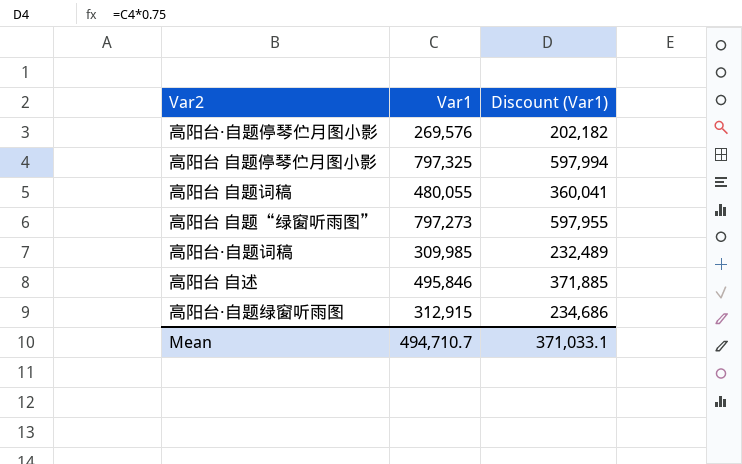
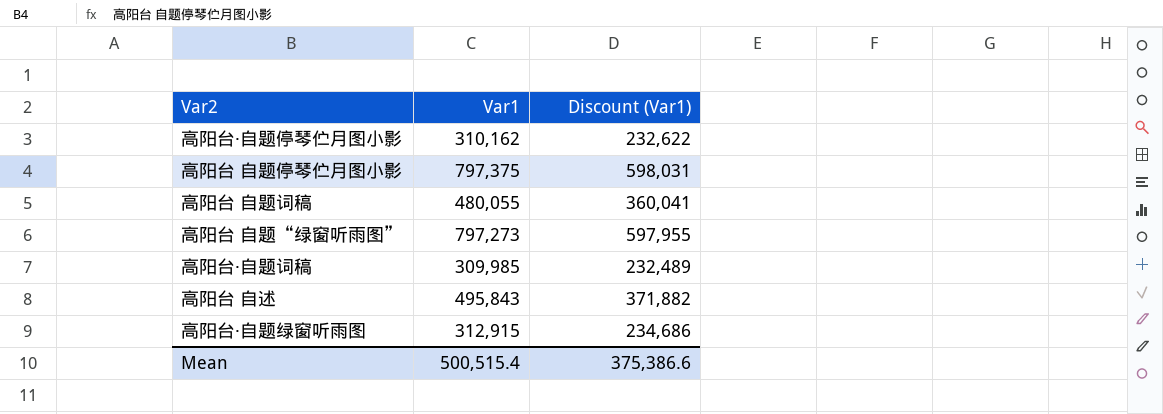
高阳台·自题停琴伫月图小影 | Var1: 269,576 -> 310,162
高阳台·自题停琴伫月图小影 | Discount (Var1): 202,182 -> 232,622
高阳台 自题停琴伫月图小影 | Var1: 797,325 -> 797,375
高阳台 自题停琴伫月图小影 | Discount (Var1): 597,994 -> 598,031
高阳台 自述 | Var1: 495,846 -> 495,843
高阳台 自述 | Discount (Var1): 371,885 -> 371,882
Mean | Var1: 494,710.7 -> 500,515.4
Mean | Discount (Var1): 371,033.1 -> 375,386.6

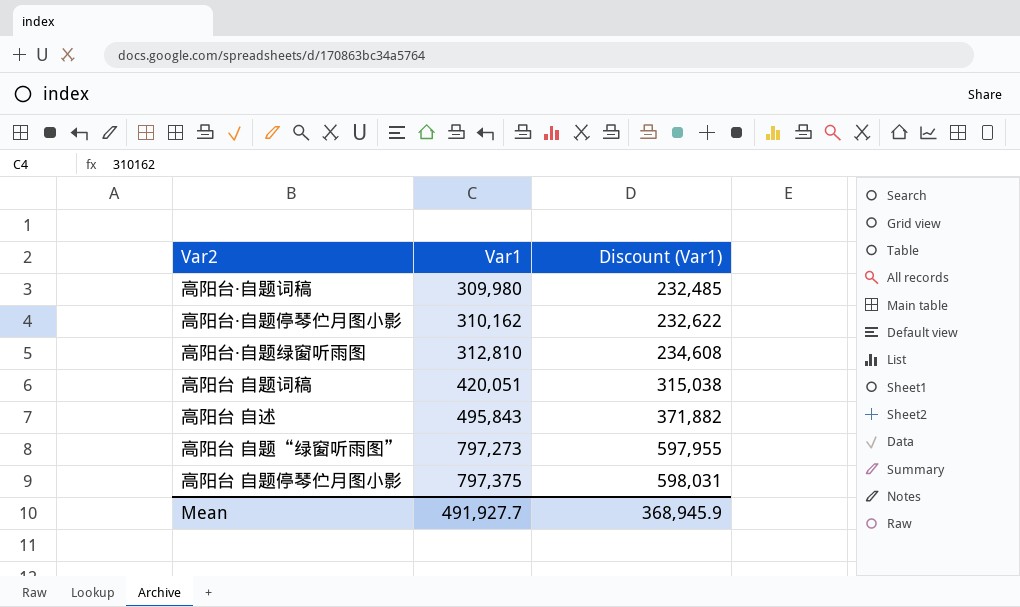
row order: none -> Var1 ascending
高阳台·自题词稿 | Var1: 309,985 -> 309,980
高阳台·自题词稿 | Discount (Var1): 232,489 -> 232,485
高阳台·自题绿窗听雨图 | Var1: 312,915 -> 312,810
高阳台·自题绿窗听雨图 | Discount (Var1): 234,686 -> 234,608
高阳台 自题词稿 | Var1: 480,055 -> 420,051
高阳台 自题词稿 | Discount (Var1): 360,041 -> 315,038
Mean | Var1: 500,515.4 -> 491,927.7
Mean | Discount (Var1): 375,386.6 -> 368,945.9

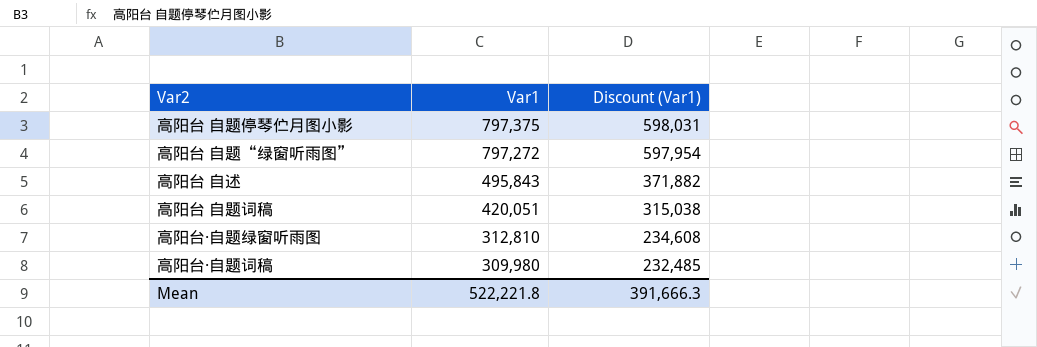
row order: Var1 ascending -> Var1 descending
row 高阳台·自题停琴伫月图小影: 310,162 | 232,622 -> none
高阳台 自题“绿窗听雨图” | Var1: 797,273 -> 797,272
高阳台 自题“绿窗听雨图” | Discount (Var1): 597,955 -> 597,954
Mean | Var1: 491,927.7 -> 522,221.8
Mean | Discount (Var1): 368,945.9 -> 391,666.3

